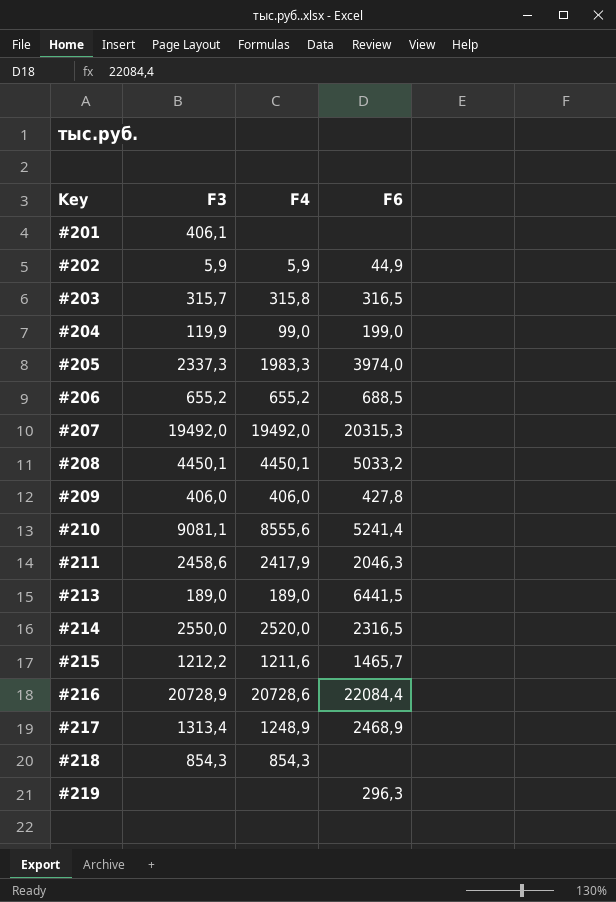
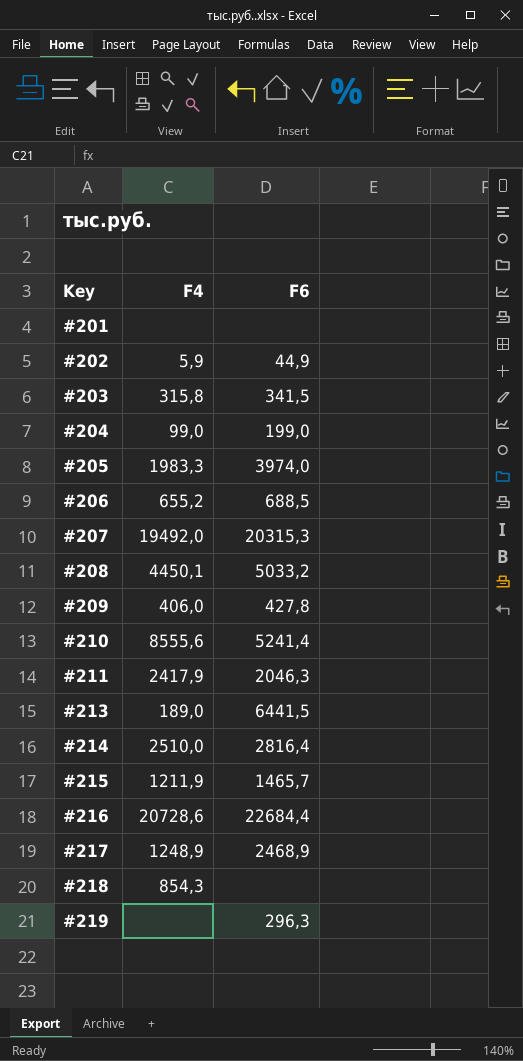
column F3 | position: 2 -> none
#203 | F6: 316,5 -> 341,5
#214 | F4: 2520,0 -> 2510,0
#214 | F6: 2316,5 -> 2816,4
#215 | F4: 1211,6 -> 1211,9
#216 | F6: 22084,4 -> 22684,4

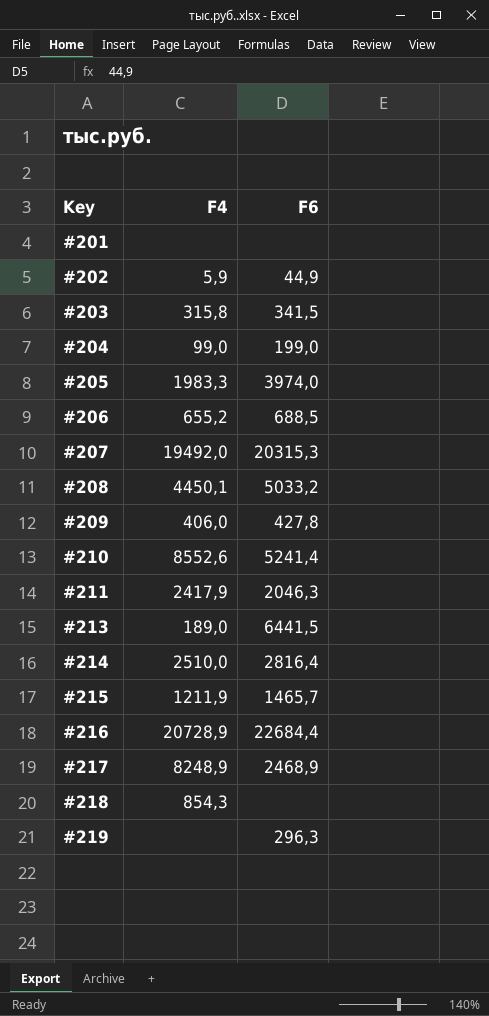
#210 | F4: 8555,6 -> 8552,6
#216 | F4: 20728,6 -> 20728,9
#217 | F4: 1248,9 -> 8248,9

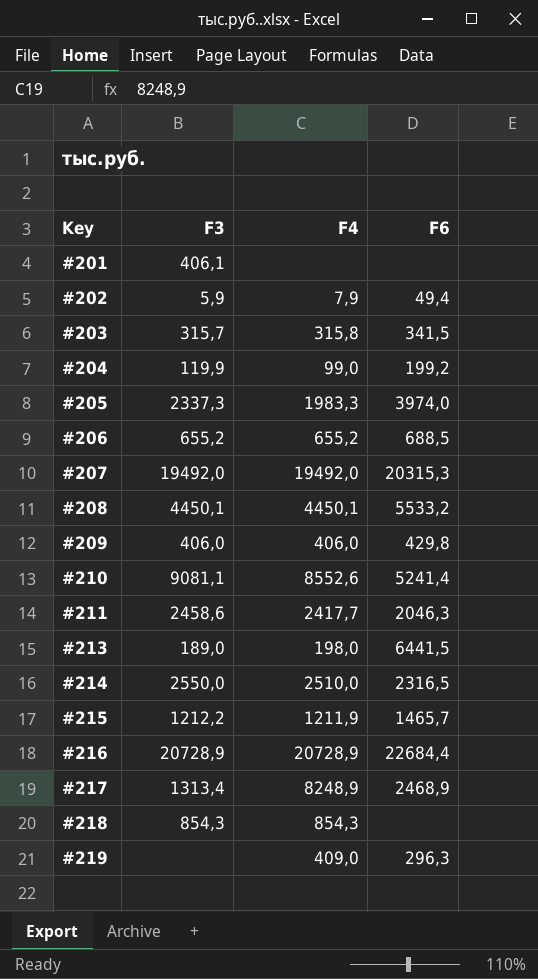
column F3 | position: none -> 2
#202 | F4: 5,9 -> 7,9
#202 | F6: 44,9 -> 49,4
#204 | F6: 199,0 -> 199,2
#208 | F6: 5033,2 -> 5533,2
#209 | F6: 427,8 -> 429,8
#211 | F4: 2417,9 -> 2417,7
#213 | F4: 189,0 -> 198,0
#214 | F6: 2816,4 -> 2316,5
#219 | F4: none -> 409,0

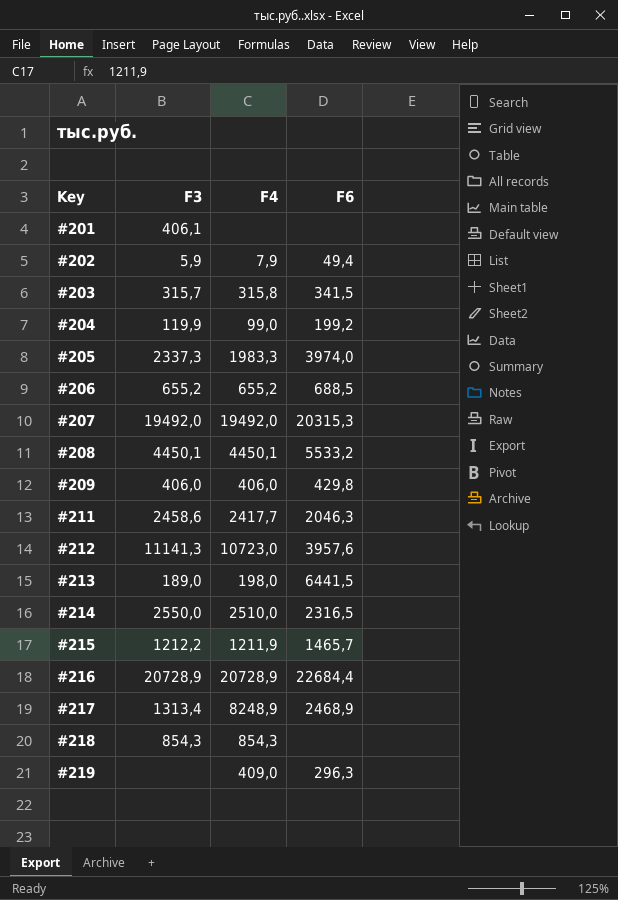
row #210: 9081,1 | 8552,6 | 5241,4 -> none
row #212: none -> 11141,3 | 10723,0 | 3957,6

